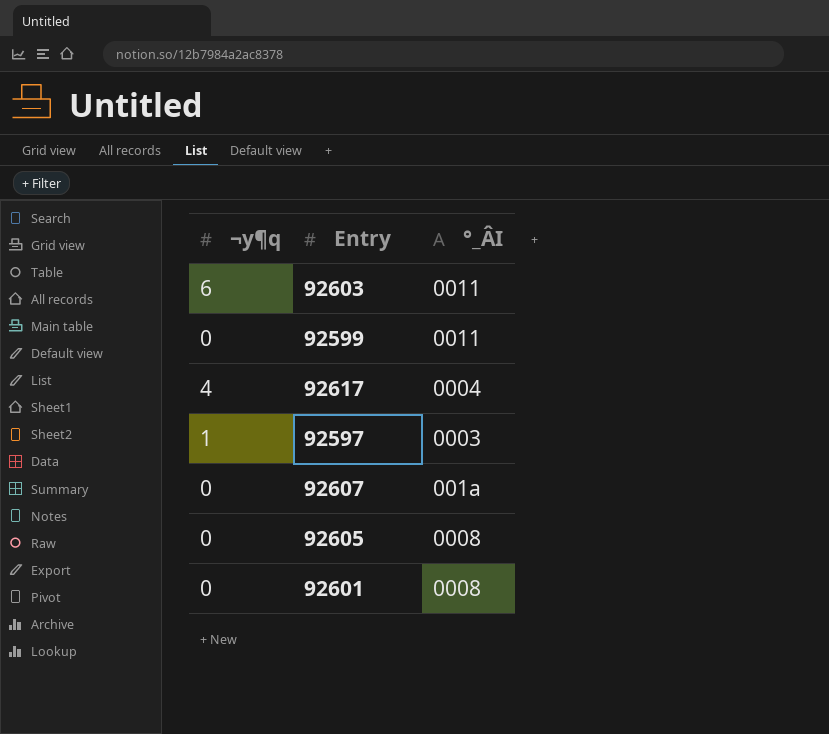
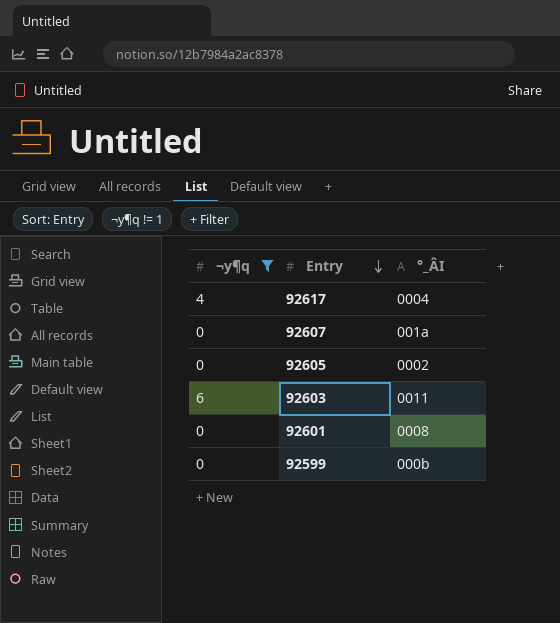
filter: none -> ¬y¶q != 1
row order: none -> Entry descending
92605 | °_ÂI: 0008 -> 0002
92599 | °_ÂI: 0011 -> 000b

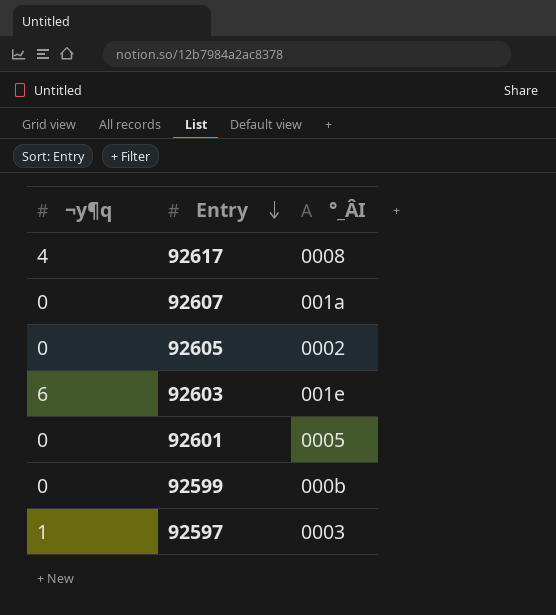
filter: ¬y¶q != 1 -> none
92617 | °_ÂI: 0004 -> 0008
92603 | °_ÂI: 0011 -> 001e
92601 | °_ÂI: 0008 -> 0005

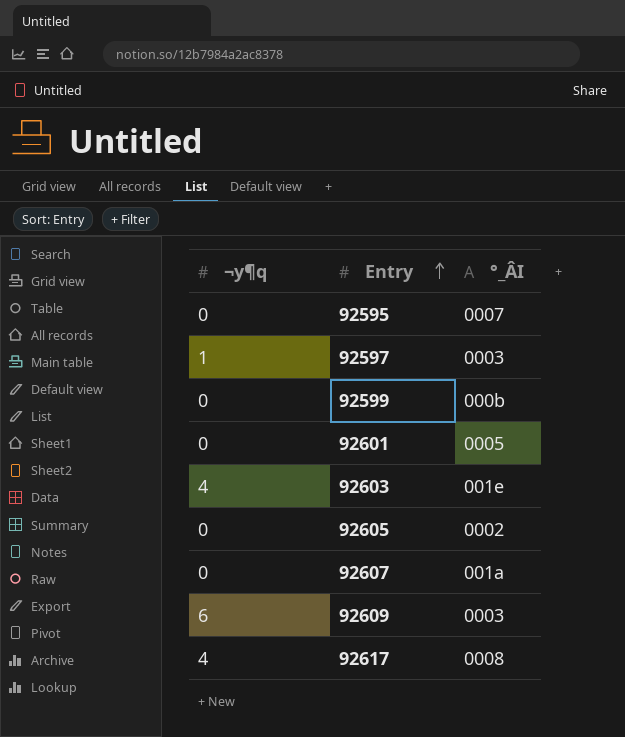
row order: Entry descending -> Entry ascending
row 92595: none -> 0 | 0007
92603 | ¬y¶q: 6 -> 4
row 92609: none -> 6 | 0003

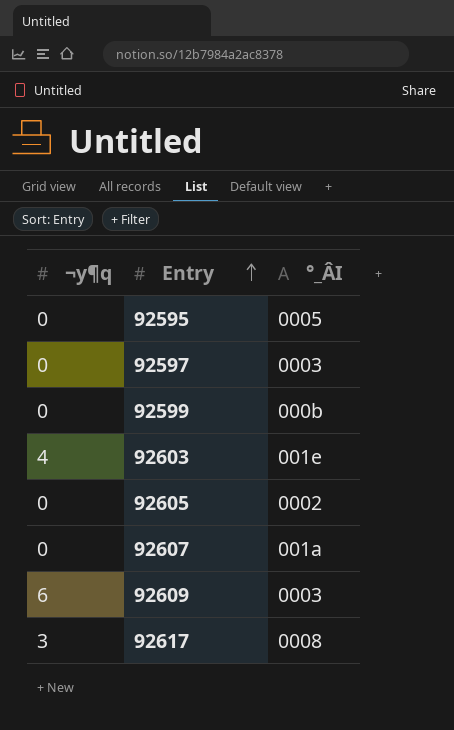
row 92601: 0 | 0005 -> none
92595 | °_ÂI: 0007 -> 0005
92597 | ¬y¶q: 1 -> 0
92617 | ¬y¶q: 4 -> 3

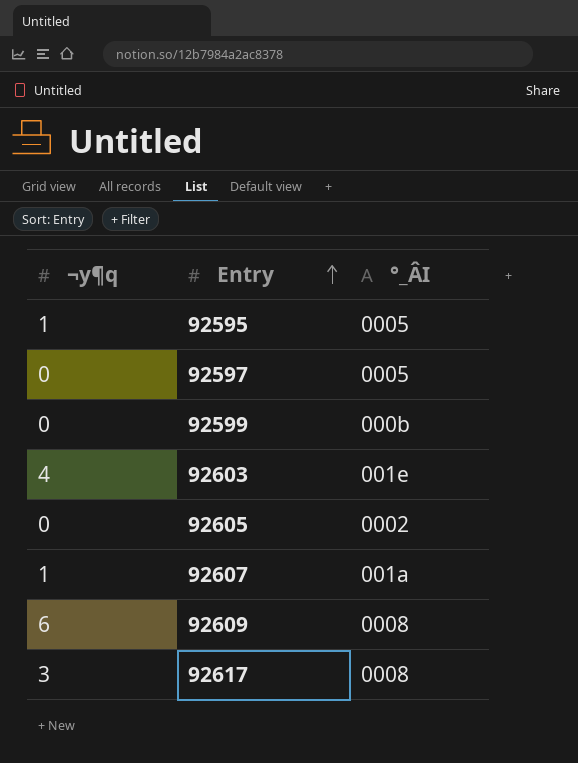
92595 | ¬y¶q: 0 -> 1
92597 | °_ÂI: 0003 -> 0005
92607 | ¬y¶q: 0 -> 1
92609 | °_ÂI: 0003 -> 0008

